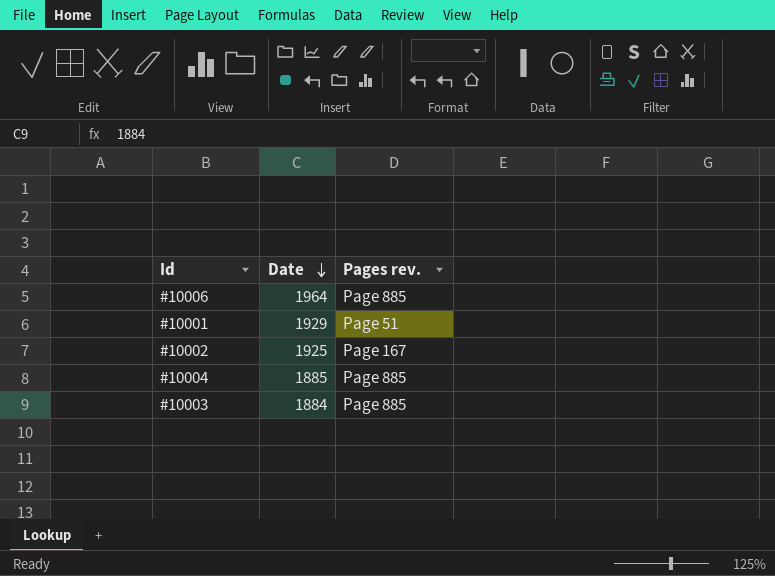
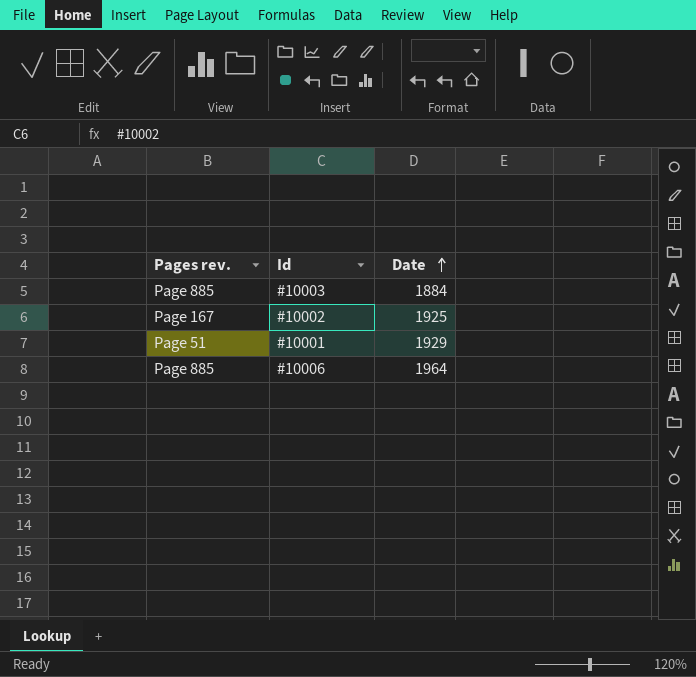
row order: Date descending -> Date ascending
column Pages rev. | position: 3 -> 1
row #10004: 1885 | Page 885 -> none

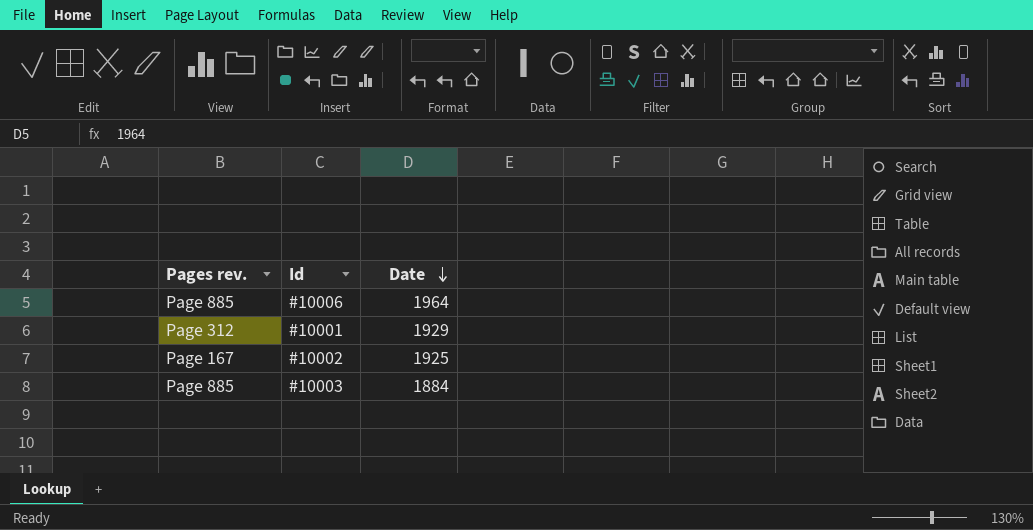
row order: Date ascending -> Date descending
#10001 | Pages rev.: Page 51 -> Page 312

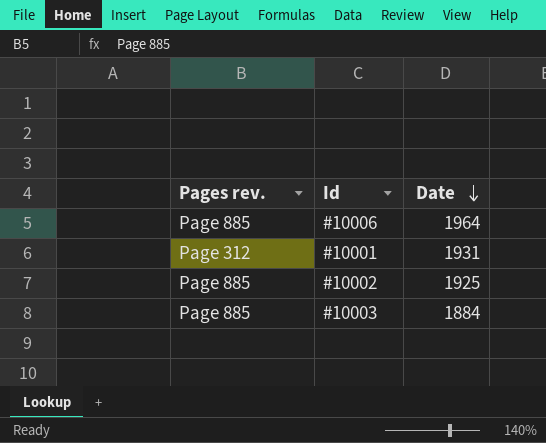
#10001 | Date: 1929 -> 1931
#10002 | Pages rev.: Page 167 -> Page 885

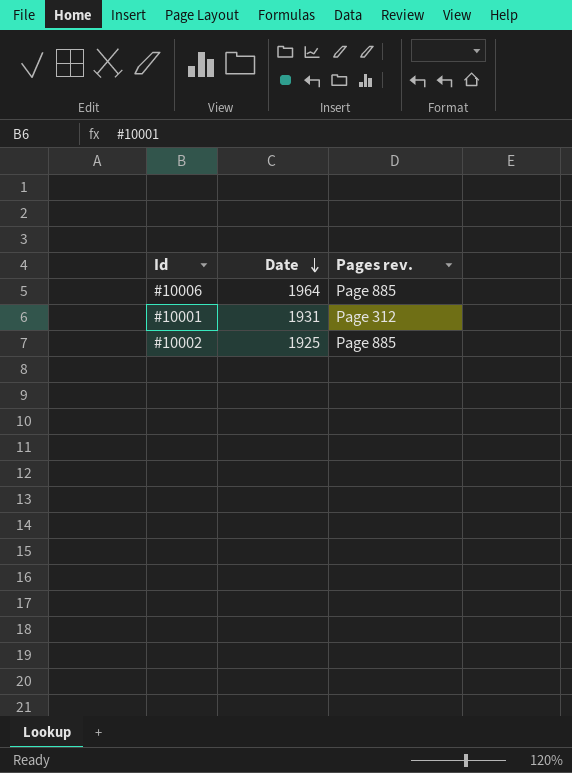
column Pages rev. | position: 1 -> 3
row #10003: Page 885 | 1884 -> none

